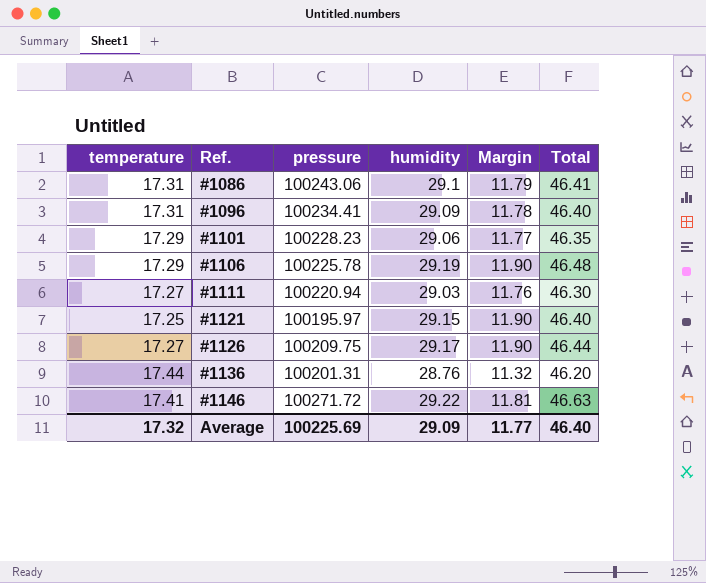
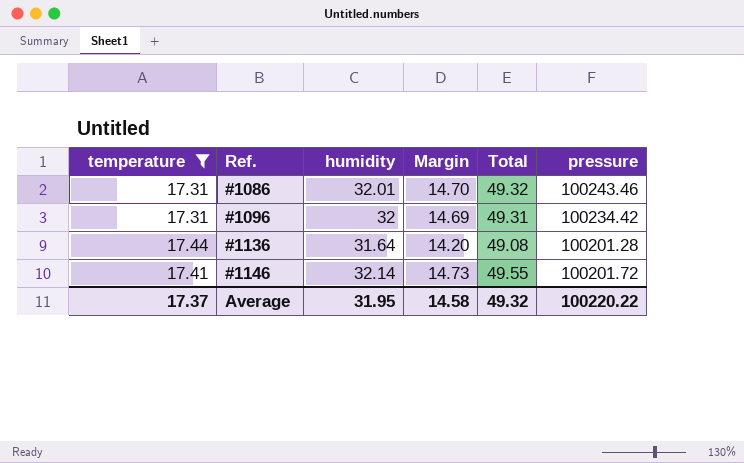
filter: none -> temperature >= 17.31
column pressure | position: 3 -> 6
#1086 | humidity: 29.1 -> 32.01
#1086 | Margin: 11.79 -> 14.70
#1086 | Total: 46.41 -> 49.32
#1086 | pressure: 100243.06 -> 100243.46
#1096 | humidity: 29.09 -> 32
#1096 | Margin: 11.78 -> 14.69
#1096 | Total: 46.40 -> 49.31
#1096 | pressure: 100234.41 -> 100234.42
#1136 | humidity: 28.76 -> 31.64
#1136 | Margin: 11.32 -> 14.20
#1136 | Total: 46.20 -> 49.08
#1136 | pressure: 100201.31 -> 100201.28
#1146 | humidity: 29.22 -> 32.14
#1146 | Margin: 11.81 -> 14.73
#1146 | Total: 46.63 -> 49.55
#1146 | pressure: 100271.72 -> 100201.72
Average | temperature: 17.32 -> 17.37
Average | humidity: 29.09 -> 31.95
Average | Margin: 11.77 -> 14.58
Average | Total: 46.40 -> 49.32
Average | pressure: 100225.69 -> 100220.22

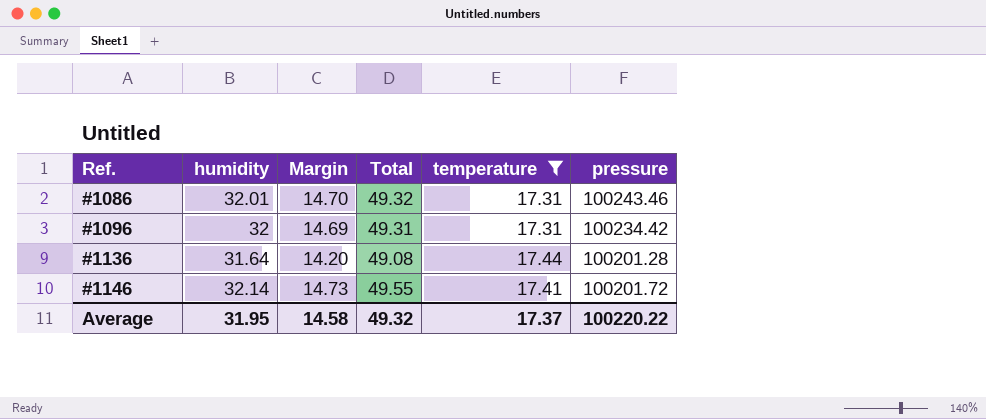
column temperature | position: 1 -> 5

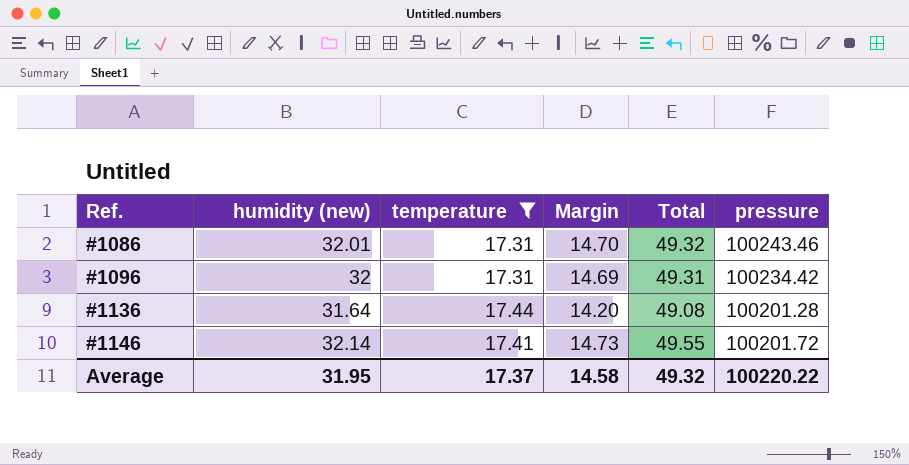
column name: humidity -> humidity (new)
column temperature | position: 5 -> 3

